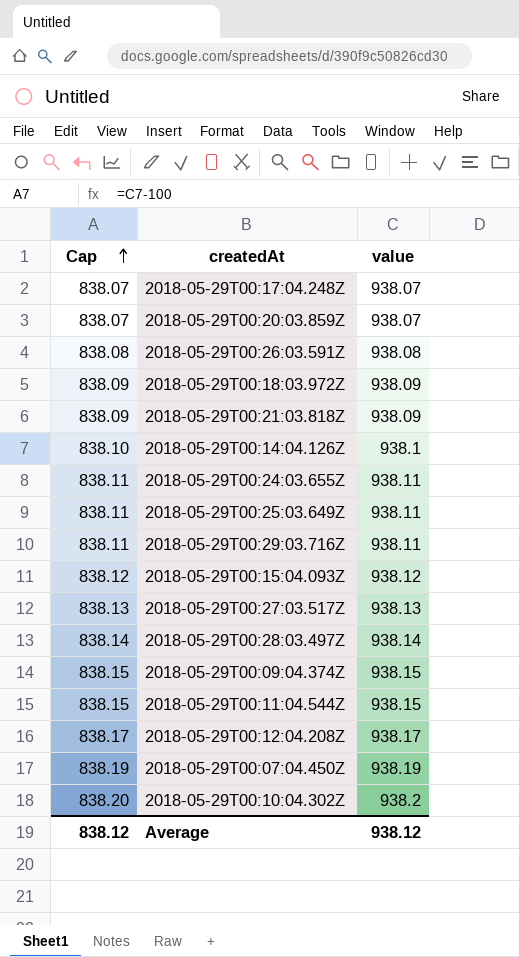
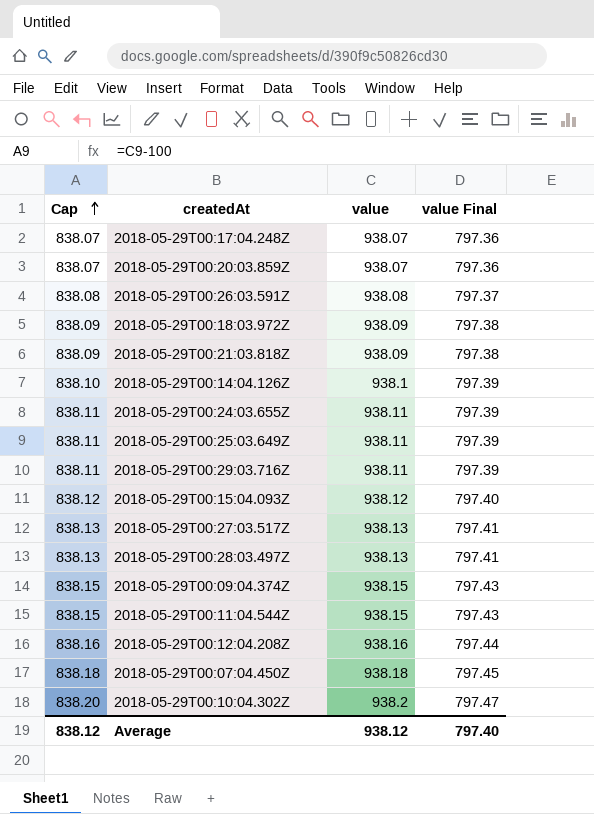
column value Final | formula: none -> [value] * 0.85
2018-05-29T00:28:03.497Z | Cap: 838.14 -> 838.13
2018-05-29T00:28:03.497Z | value: 938.14 -> 938.13
2018-05-29T00:12:04.208Z | Cap: 838.17 -> 838.16
2018-05-29T00:12:04.208Z | value: 938.17 -> 938.16
2018-05-29T00:07:04.450Z | Cap: 838.19 -> 838.18
2018-05-29T00:07:04.450Z | value: 938.19 -> 938.18

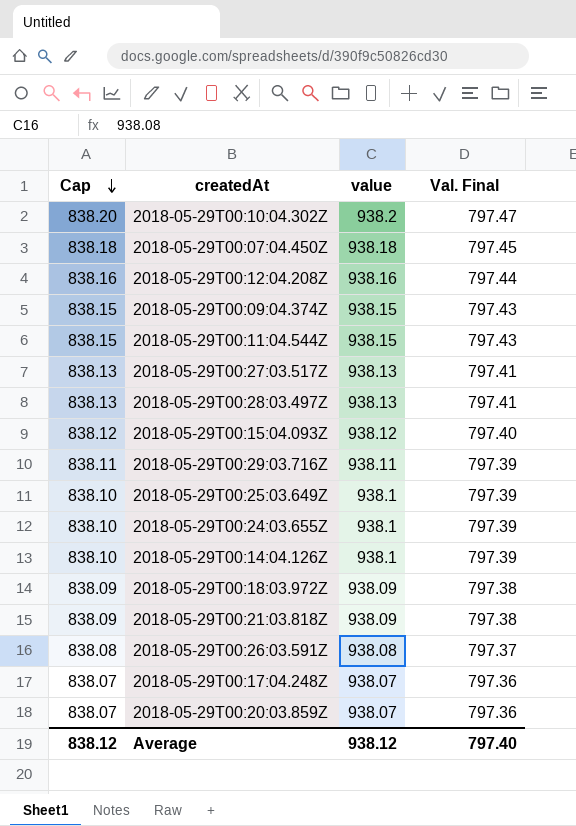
row order: Cap ascending -> Cap descending
column name: value Final -> Val. Final
2018-05-29T00:25:03.649Z | Cap: 838.11 -> 838.10
2018-05-29T00:25:03.649Z | value: 938.11 -> 938.1
2018-05-29T00:24:03.655Z | Cap: 838.11 -> 838.10
2018-05-29T00:24:03.655Z | value: 938.11 -> 938.1

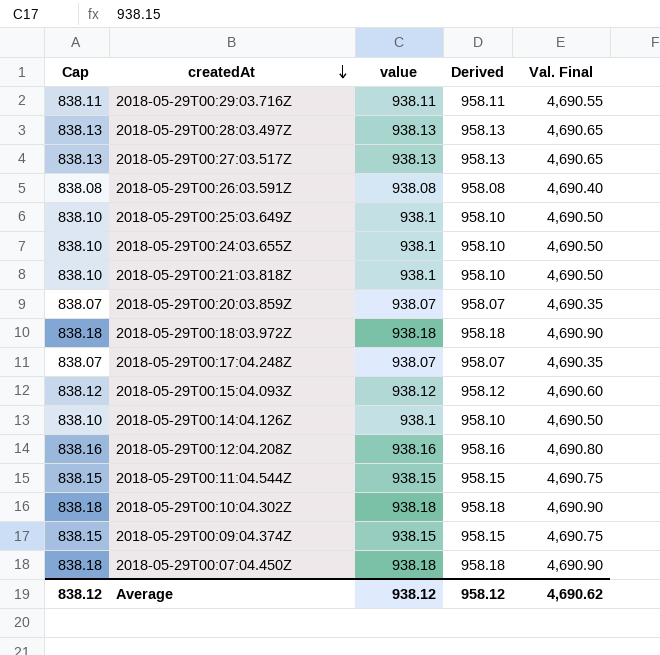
row order: Cap descending -> createdAt descending
column Derived | formula: none -> [value] + 20
column Val. Final | formula: [value] * 0.85 -> [value] * 5
2018-05-29T00:21:03.818Z | Cap: 838.09 -> 838.10
2018-05-29T00:21:03.818Z | value: 938.09 -> 938.1
2018-05-29T00:18:03.972Z | Cap: 838.09 -> 838.18
2018-05-29T00:18:03.972Z | value: 938.09 -> 938.18
2018-05-29T00:10:04.302Z | Cap: 838.20 -> 838.18
2018-05-29T00:10:04.302Z | value: 938.2 -> 938.18
Average | Val. Final: 797.40 -> 4,690.62

